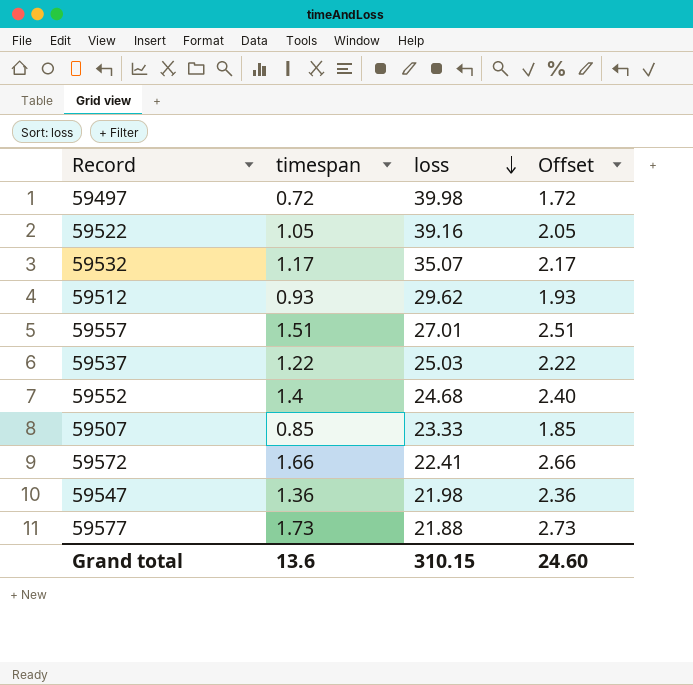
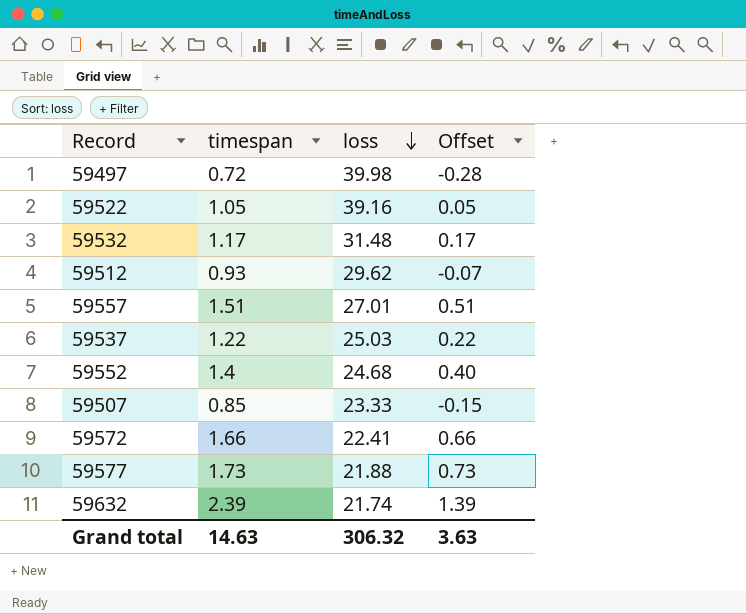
column Offset | formula: [timespan] + 1 -> [timespan] - 1
row 59547: 1.36 | 21.98 | 2.36 -> none
59532 | loss: 35.07 -> 31.48
row 59632: none -> 2.39 | 21.74 | 1.39
Grand total | timespan: 13.6 -> 14.63
Grand total | loss: 310.15 -> 306.32
Grand total | Offset: 24.60 -> 3.63

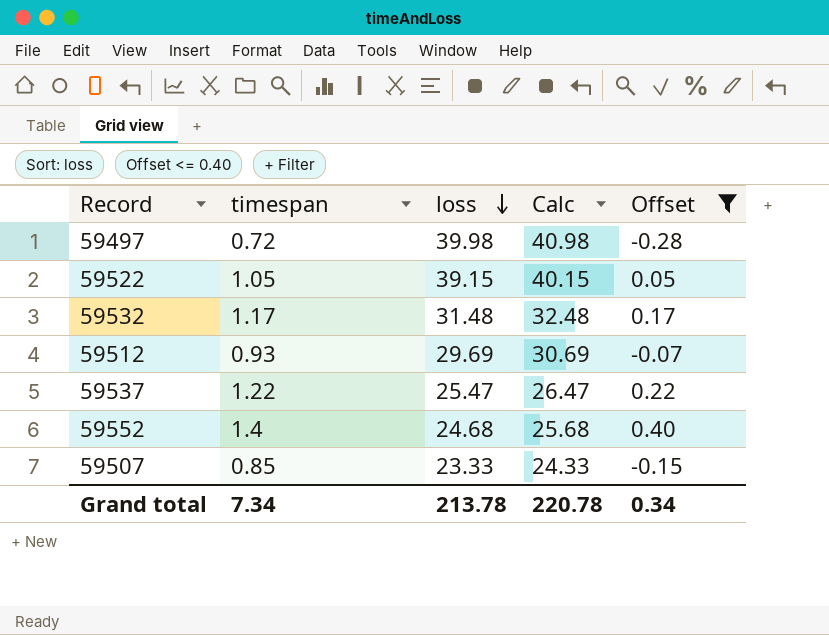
filter: none -> Offset <= 0.40
column Calc | formula: none -> [loss] + 1
59522 | loss: 39.16 -> 39.15
59512 | loss: 29.62 -> 29.69
59537 | loss: 25.03 -> 25.47
Grand total | timespan: 14.63 -> 7.34
Grand total | loss: 306.32 -> 213.78
Grand total | Offset: 3.63 -> 0.34

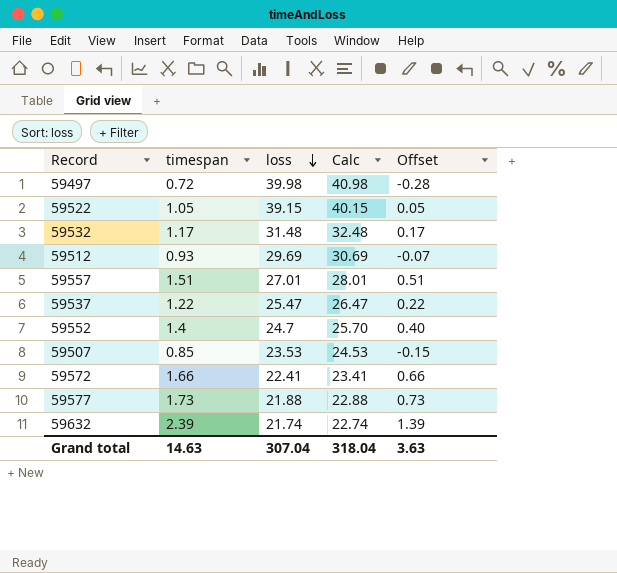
filter: Offset <= 0.40 -> none
59552 | loss: 24.68 -> 24.7
59552 | Calc: 25.68 -> 25.70
59507 | loss: 23.33 -> 23.53
59507 | Calc: 24.33 -> 24.53
Grand total | timespan: 7.34 -> 14.63
Grand total | loss: 213.78 -> 307.04
Grand total | Calc: 220.78 -> 318.04
Grand total | Offset: 0.34 -> 3.63

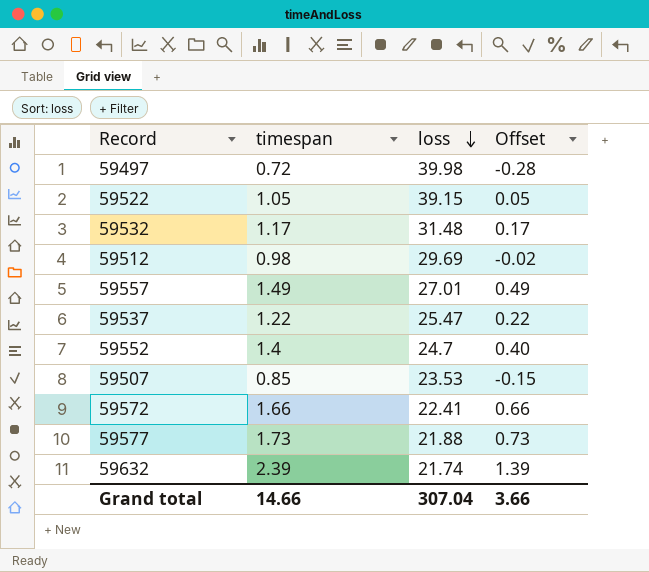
column Calc | formula: [loss] + 1 -> none
59512 | timespan: 0.93 -> 0.98
59512 | Offset: -0.07 -> -0.02
59557 | timespan: 1.51 -> 1.49
59557 | Offset: 0.51 -> 0.49
Grand total | timespan: 14.63 -> 14.66
Grand total | Offset: 3.63 -> 3.66

